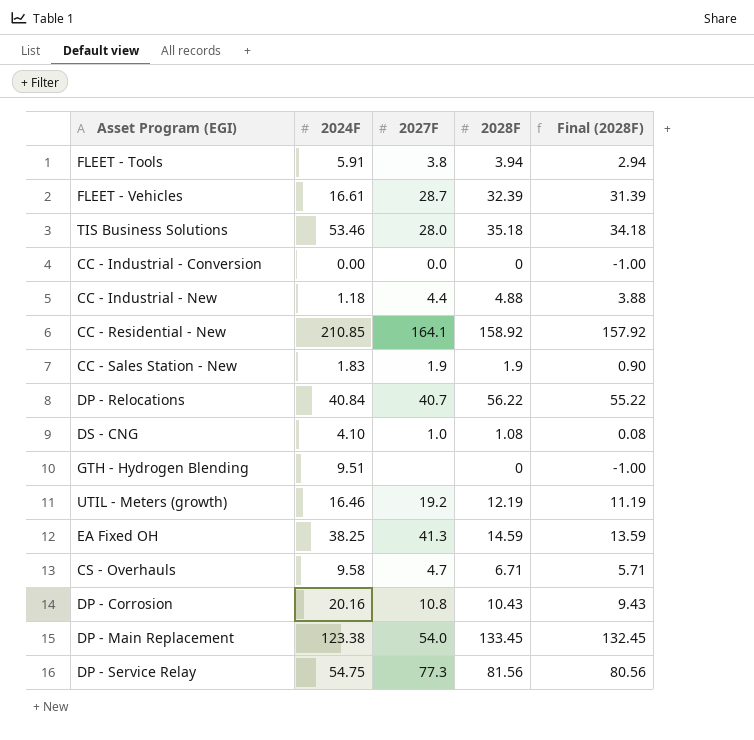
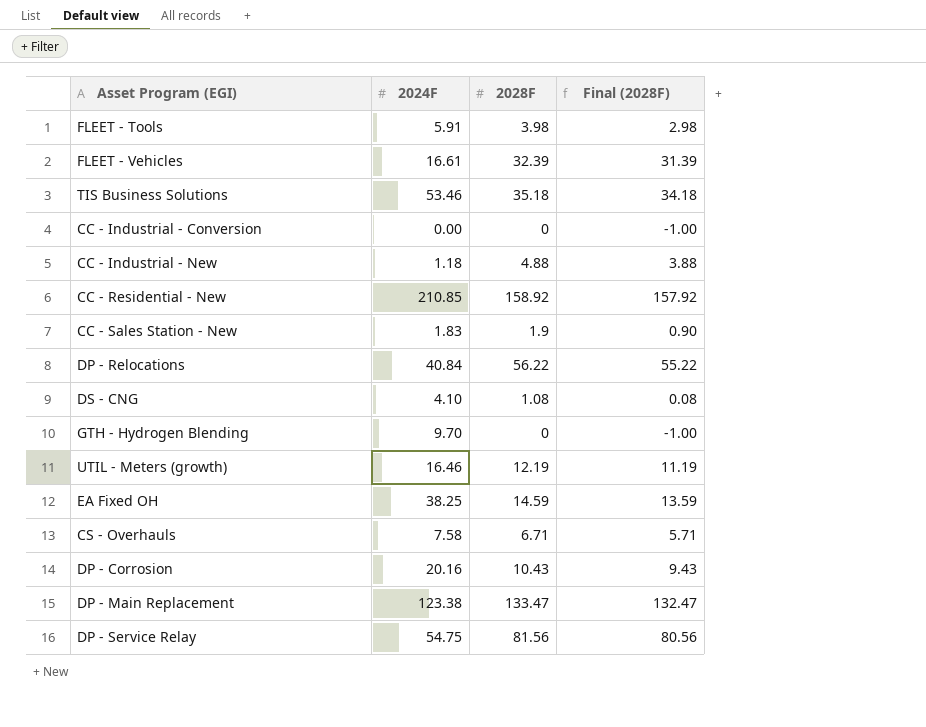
column 2027F | position: 3 -> none
FLEET - Tools | 2028F: 3.94 -> 3.98
FLEET - Tools | Final (2028F): 2.94 -> 2.98
GTH - Hydrogen Blending | 2024F: 9.51 -> 9.70
CS - Overhauls | 2024F: 9.58 -> 7.58
DP - Main Replacement | 2028F: 133.45 -> 133.47
DP - Main Replacement | Final (2028F): 132.45 -> 132.47

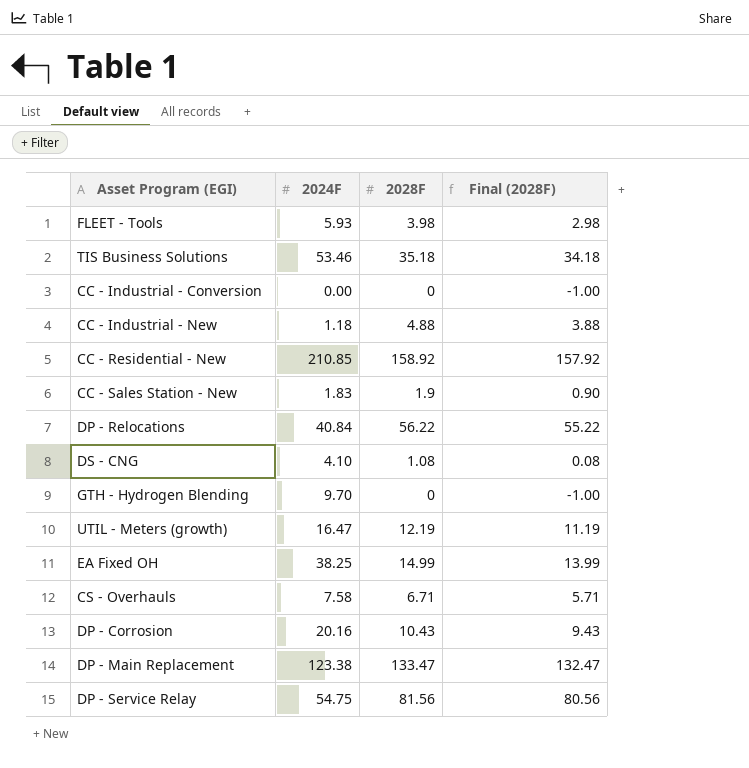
row FLEET - Vehicles: 16.61 | 32.39 | 31.39 -> none
FLEET - Tools | 2024F: 5.91 -> 5.93
UTIL - Meters (growth) | 2024F: 16.46 -> 16.47
EA Fixed OH | 2028F: 14.59 -> 14.99
EA Fixed OH | Final (2028F): 13.59 -> 13.99

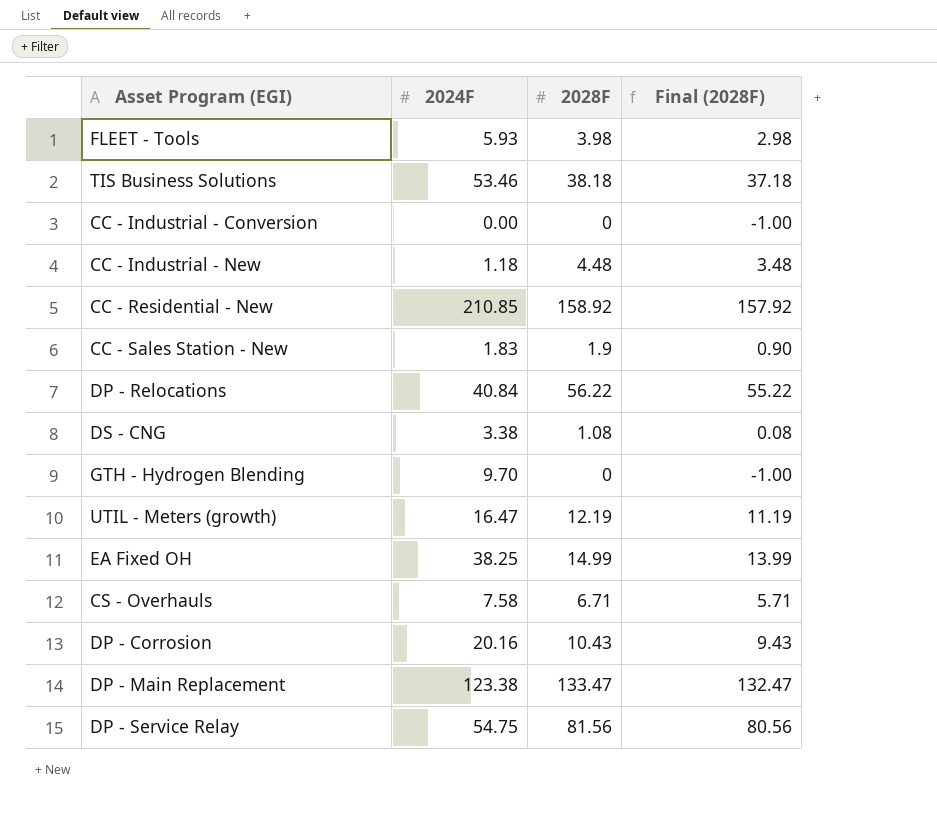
TIS Business Solutions | 2028F: 35.18 -> 38.18
TIS Business Solutions | Final (2028F): 34.18 -> 37.18
CC - Industrial - New | 2028F: 4.88 -> 4.48
CC - Industrial - New | Final (2028F): 3.88 -> 3.48
DS - CNG | 2024F: 4.10 -> 3.38

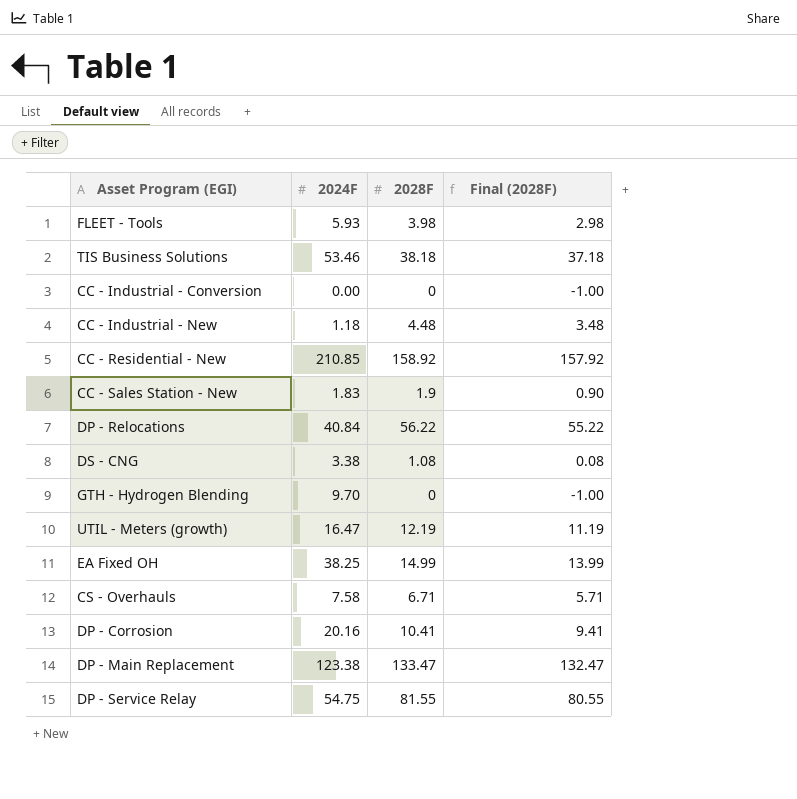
DP - Corrosion | 2028F: 10.43 -> 10.41
DP - Corrosion | Final (2028F): 9.43 -> 9.41
DP - Service Relay | 2028F: 81.56 -> 81.55
DP - Service Relay | Final (2028F): 80.56 -> 80.55

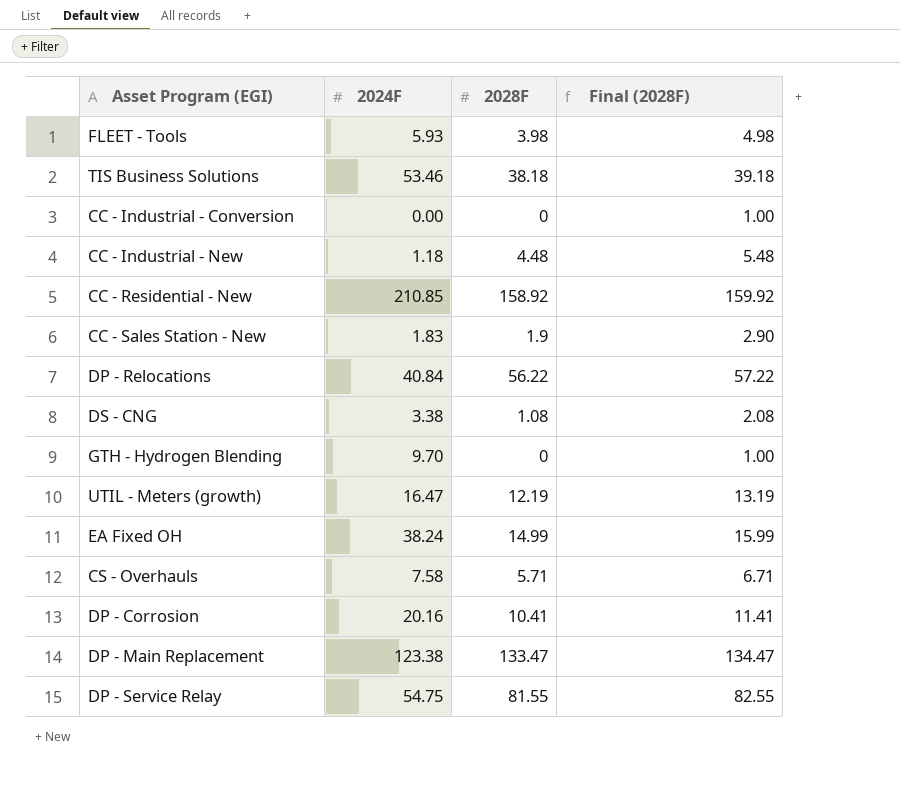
column Final (2028F) | formula: [2028F] - 1 -> [2028F] + 1
EA Fixed OH | 2024F: 38.25 -> 38.24
CS - Overhauls | 2028F: 6.71 -> 5.71

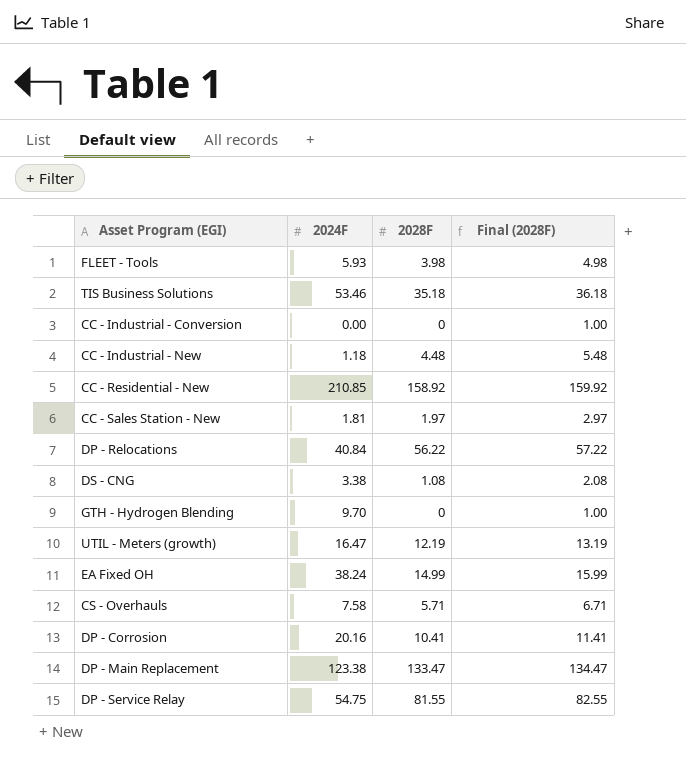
TIS Business Solutions | 2028F: 38.18 -> 35.18
TIS Business Solutions | Final (2028F): 39.18 -> 36.18
CC - Sales Station - New | 2024F: 1.83 -> 1.81
CC - Sales Station - New | 2028F: 1.9 -> 1.97
CC - Sales Station - New | Final (2028F): 2.90 -> 2.97

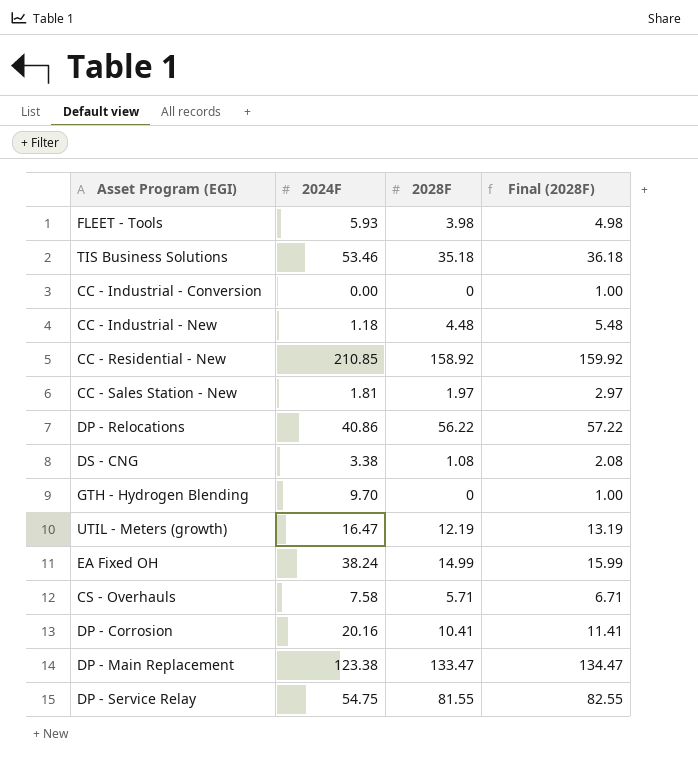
DP - Relocations | 2024F: 40.84 -> 40.86

